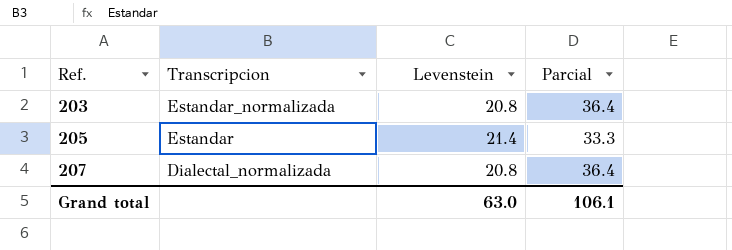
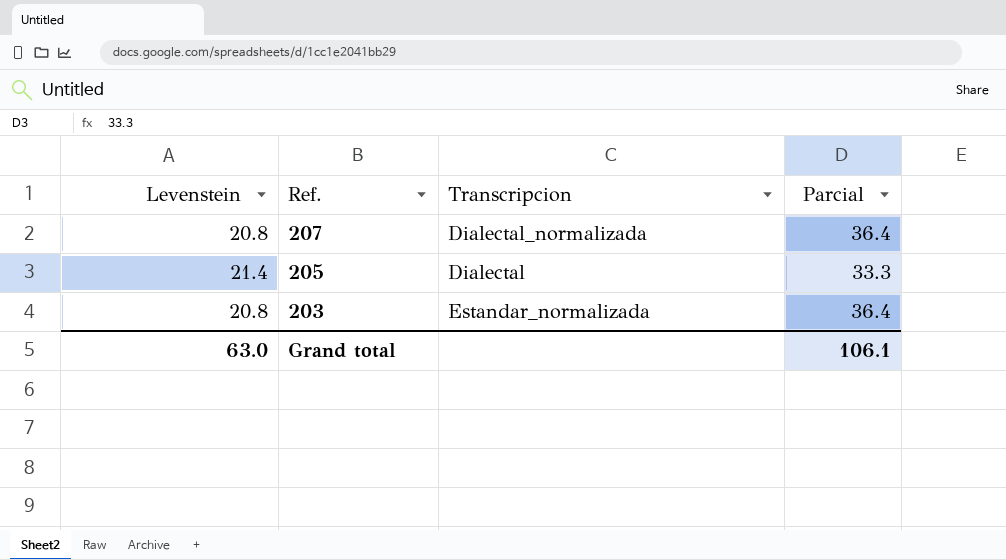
row order: Ref. ascending -> Ref. descending
column Levenstein | position: 3 -> 1
205 | Transcripcion: Estandar -> Dialectal

